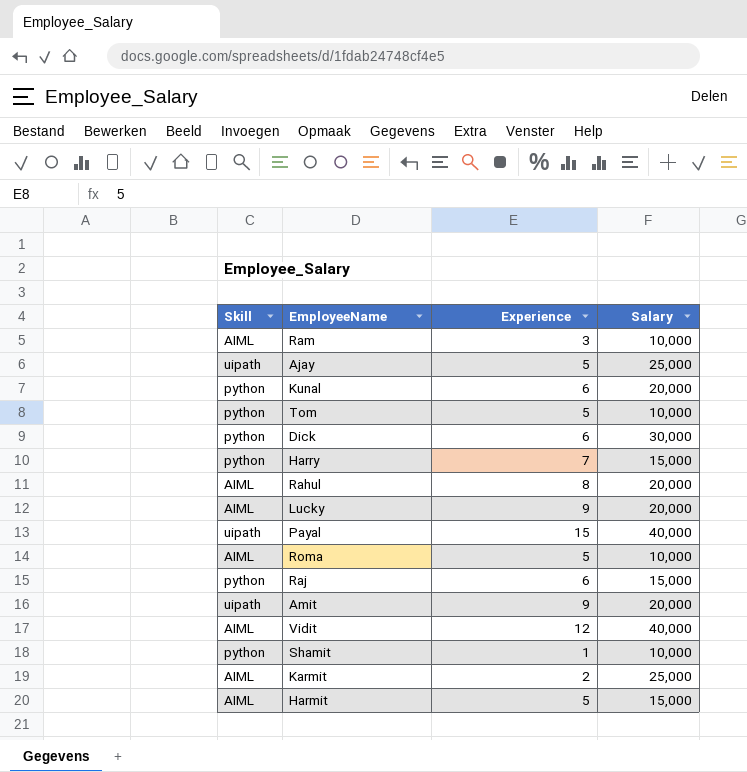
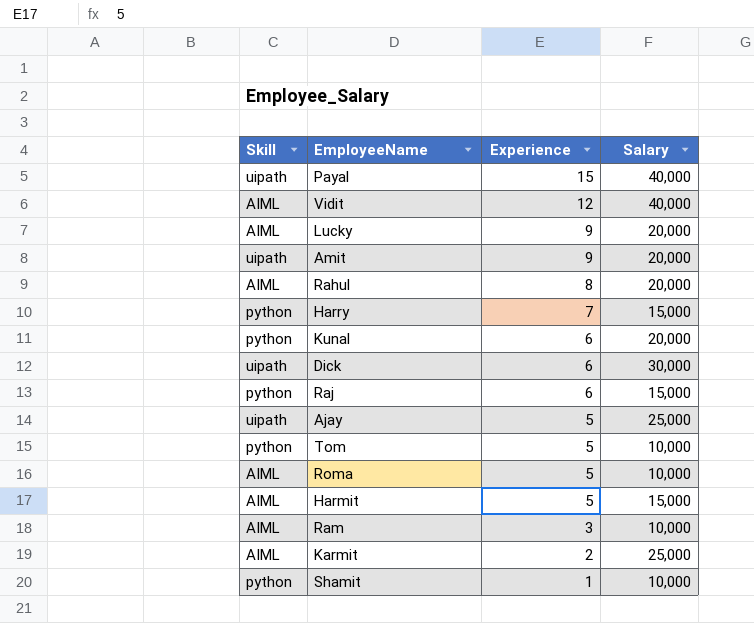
row order: none -> Experience descending
Dick | Skill: python -> uipath

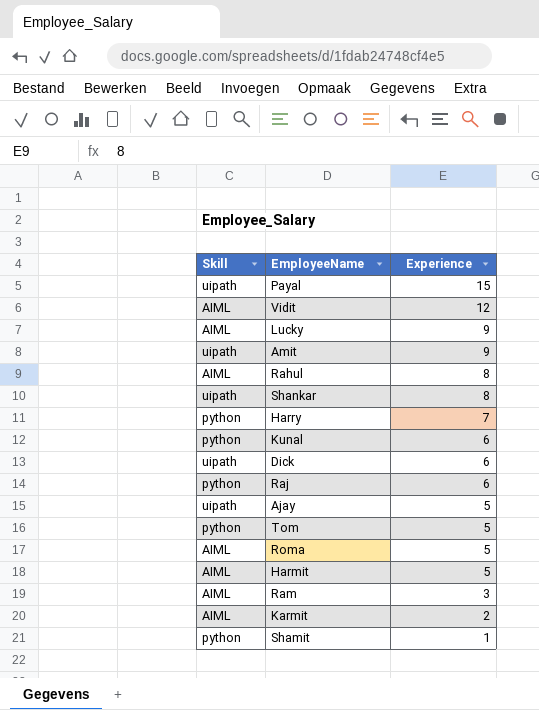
column Salary | position: 4 -> none
row Shankar: none -> uipath | 8

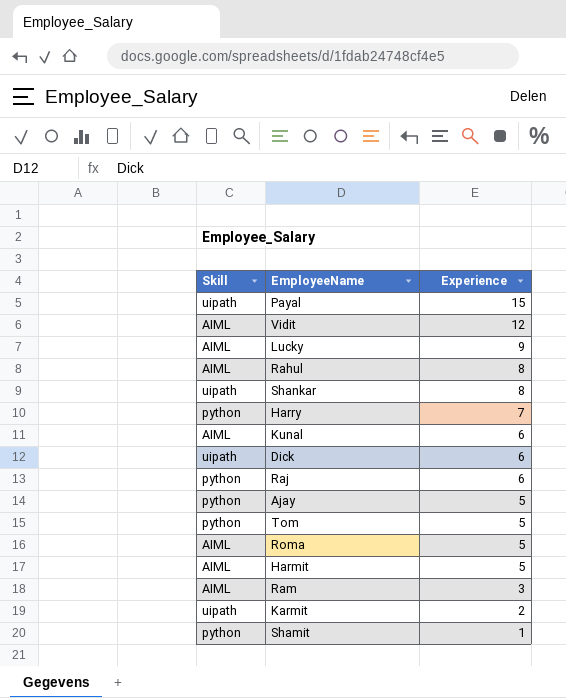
row Amit: uipath | 9 -> none
Kunal | Skill: python -> AIML
Ajay | Skill: uipath -> python
Karmit | Skill: AIML -> uipath

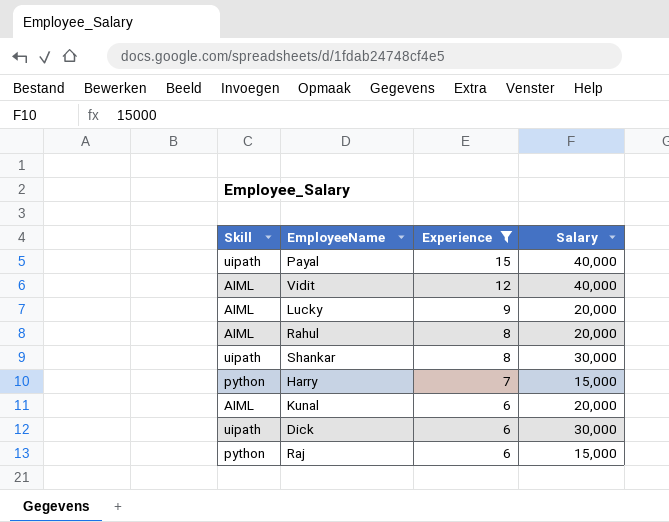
filter: none -> Experience >= 6
column Salary | position: none -> 4

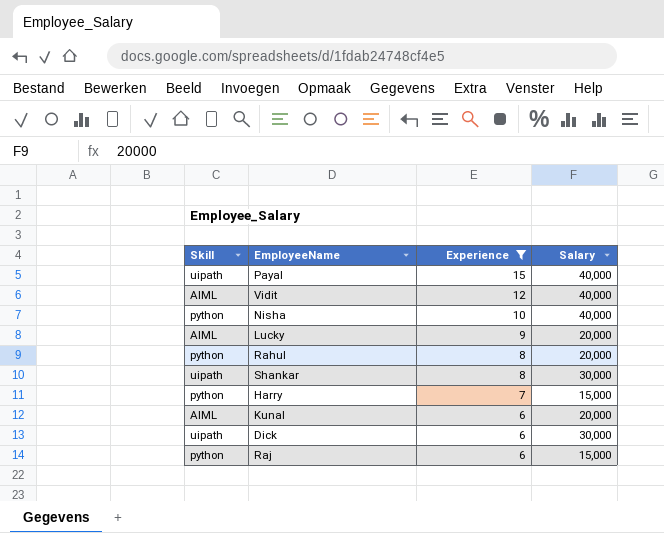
row Nisha: none -> python | 10 | 40,000
Rahul | Skill: AIML -> python

